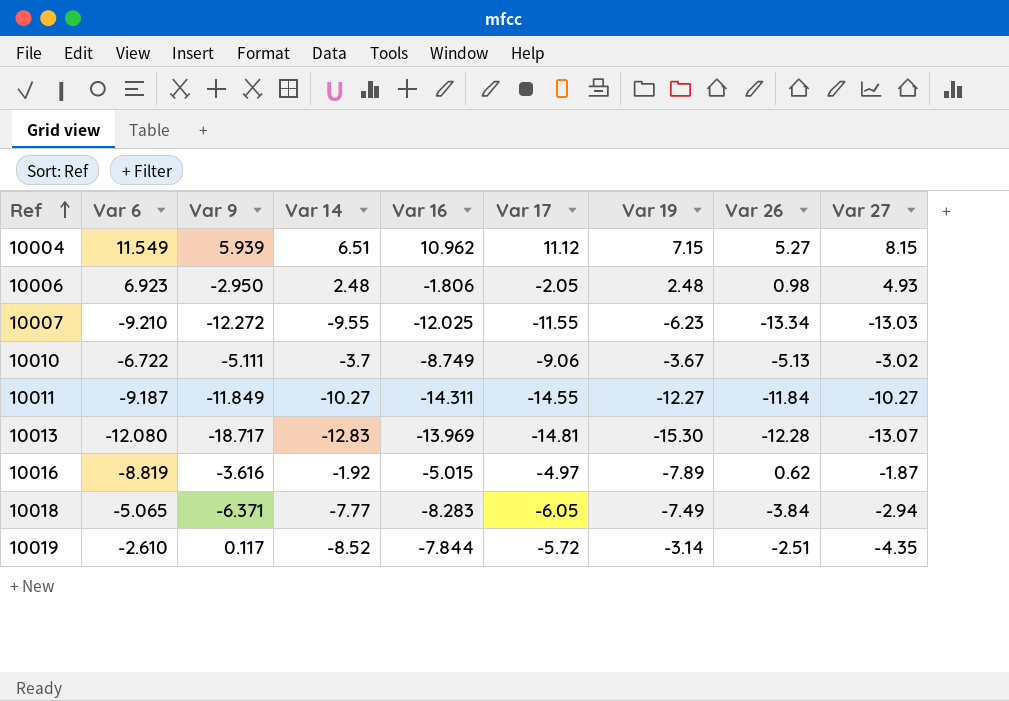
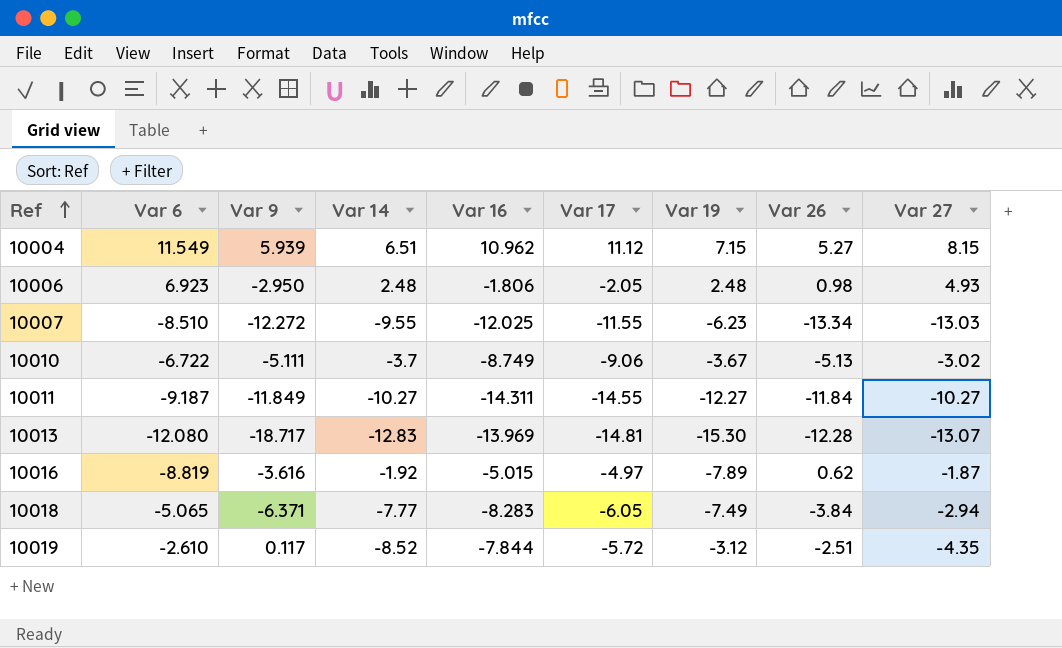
10007 | Var 6: -9.210 -> -8.510
10019 | Var 19: -3.14 -> -3.12

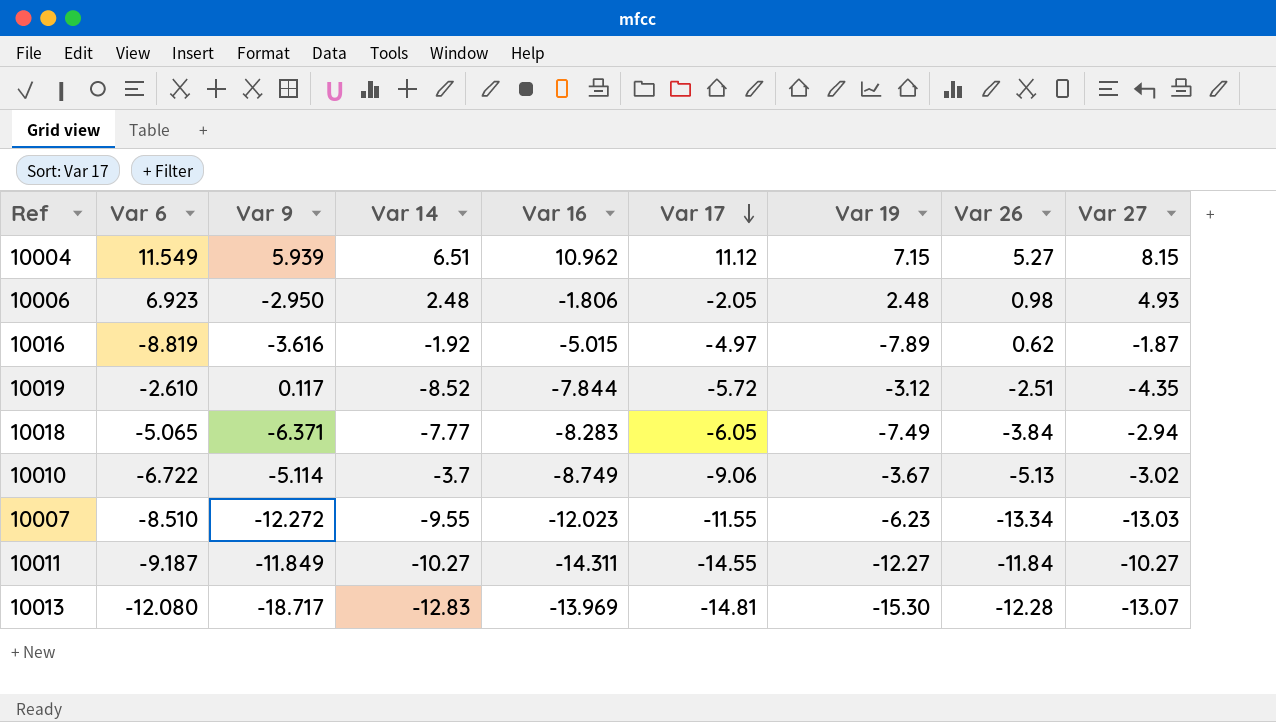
row order: Ref ascending -> Var 17 descending
10010 | Var 9: -5.111 -> -5.114
10007 | Var 16: -12.025 -> -12.023

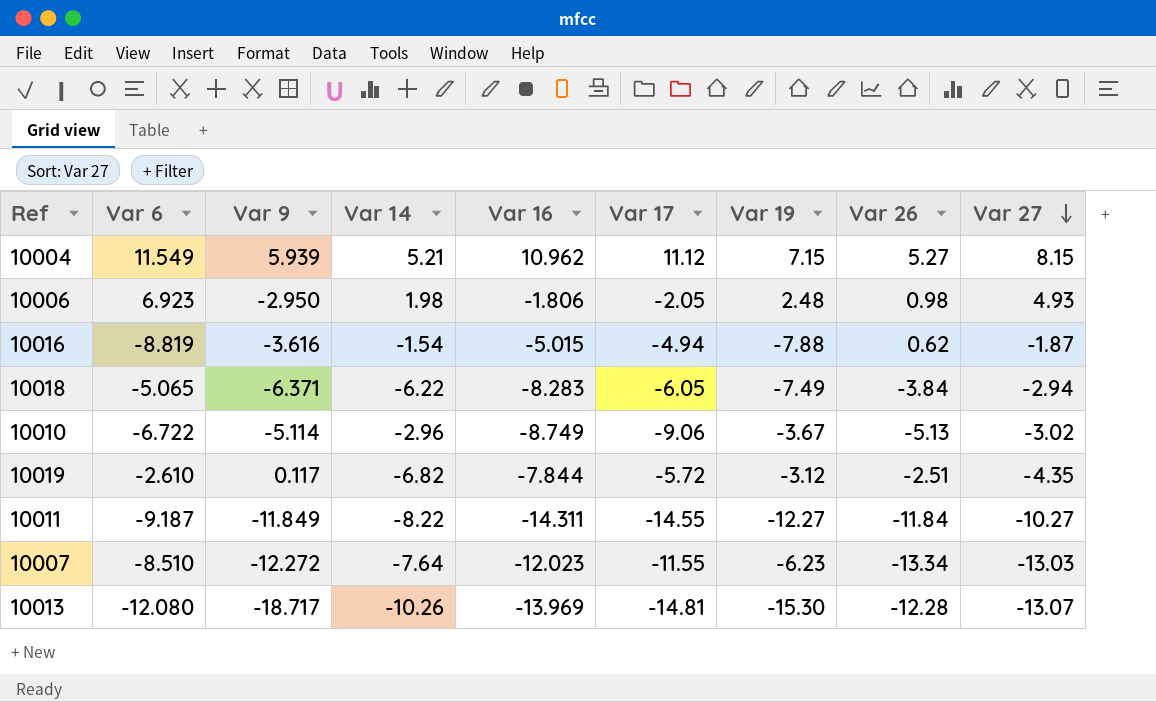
row order: Var 17 descending -> Var 27 descending
10004 | Var 14: 6.51 -> 5.21
10006 | Var 14: 2.48 -> 1.98
10016 | Var 14: -1.92 -> -1.54
10016 | Var 17: -4.97 -> -4.94
10016 | Var 19: -7.89 -> -7.88
10018 | Var 14: -7.77 -> -6.22
10010 | Var 14: -3.7 -> -2.96
10019 | Var 14: -8.52 -> -6.82
10011 | Var 14: -10.27 -> -8.22
10007 | Var 14: -9.55 -> -7.64
10013 | Var 14: -12.83 -> -10.26

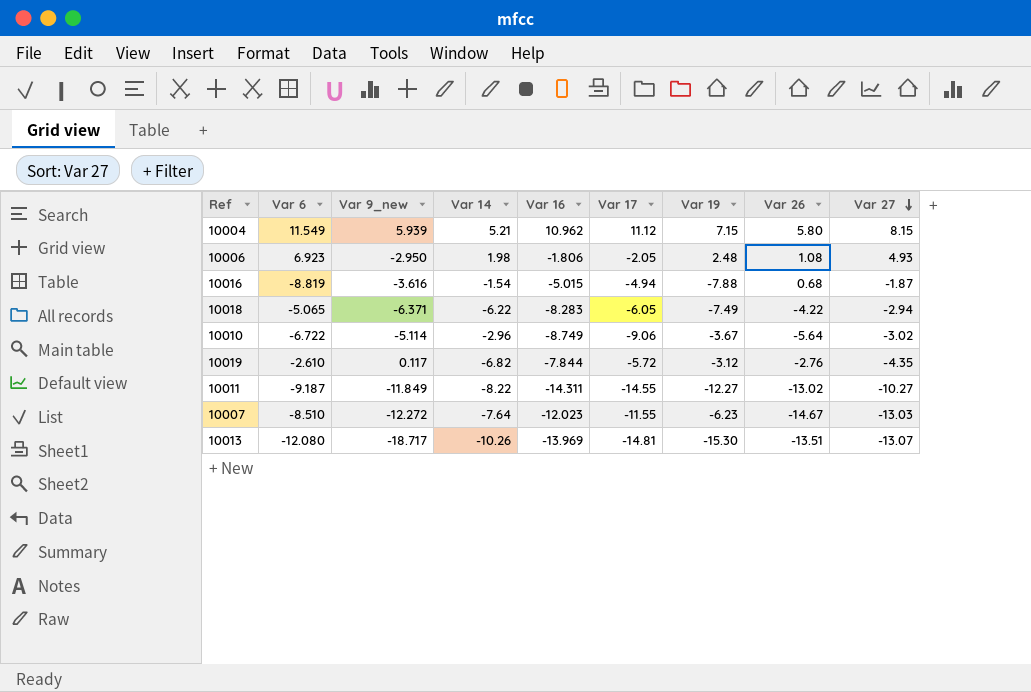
column name: Var 9 -> Var 9_new
10004 | Var 26: 5.27 -> 5.80
10006 | Var 26: 0.98 -> 1.08
10016 | Var 26: 0.62 -> 0.68
10018 | Var 26: -3.84 -> -4.22
10010 | Var 26: -5.13 -> -5.64
10019 | Var 26: -2.51 -> -2.76
10011 | Var 26: -11.84 -> -13.02
10007 | Var 26: -13.34 -> -14.67
10013 | Var 26: -12.28 -> -13.51

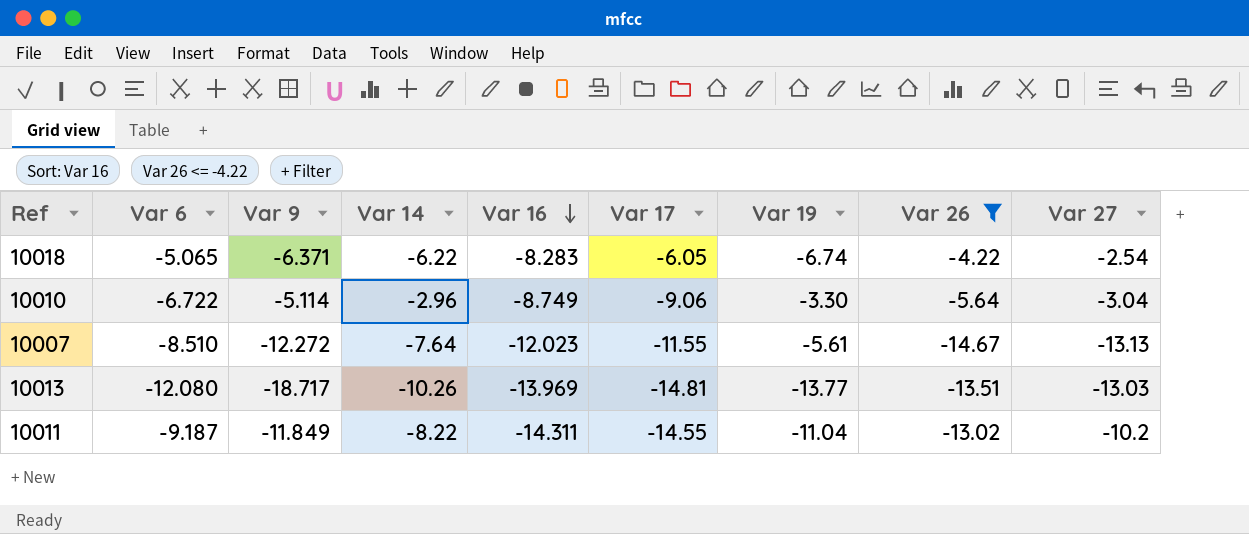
filter: none -> Var 26 <= -4.22
row order: Var 27 descending -> Var 16 descending
column name: Var 9_new -> Var 9
10018 | Var 19: -7.49 -> -6.74
10018 | Var 27: -2.94 -> -2.54
10010 | Var 19: -3.67 -> -3.30
10010 | Var 27: -3.02 -> -3.04
10007 | Var 19: -6.23 -> -5.61
10007 | Var 27: -13.03 -> -13.13
10013 | Var 19: -15.30 -> -13.77
10013 | Var 27: -13.07 -> -13.03
10011 | Var 19: -12.27 -> -11.04
10011 | Var 27: -10.27 -> -10.2

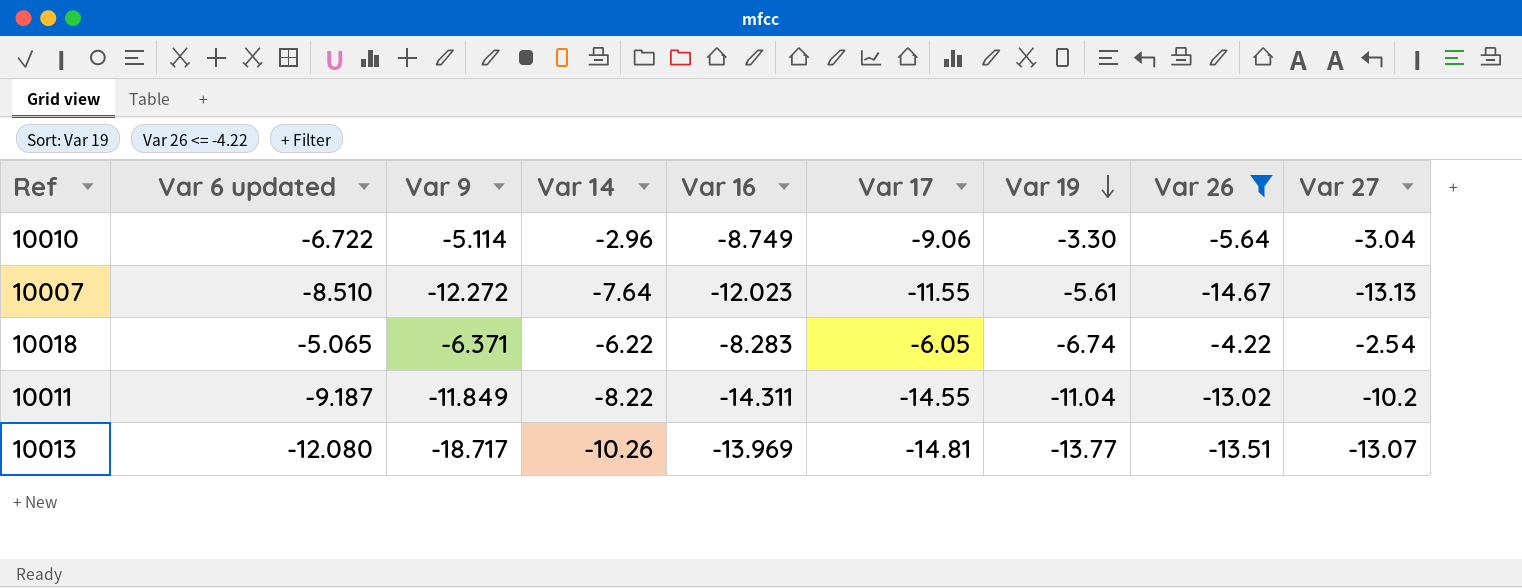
row order: Var 16 descending -> Var 19 descending
column name: Var 6 -> Var 6 updated
10013 | Var 27: -13.03 -> -13.07

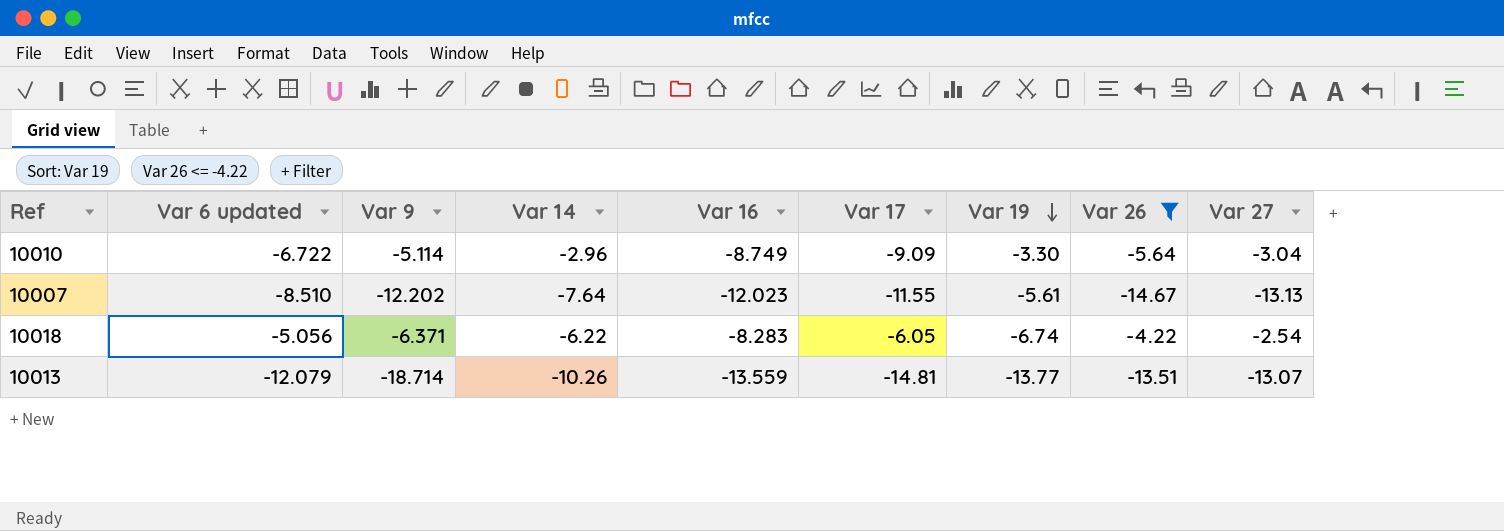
row 10011: -9.187 | -11.849 | -8.22 | -14.311 | -14.55 | -11.04 | -13.02 | -10.2 -> none
10010 | Var 17: -9.06 -> -9.09
10007 | Var 9: -12.272 -> -12.202
10018 | Var 6 updated: -5.065 -> -5.056
10013 | Var 6 updated: -12.080 -> -12.079
10013 | Var 9: -18.717 -> -18.714
10013 | Var 16: -13.969 -> -13.559

